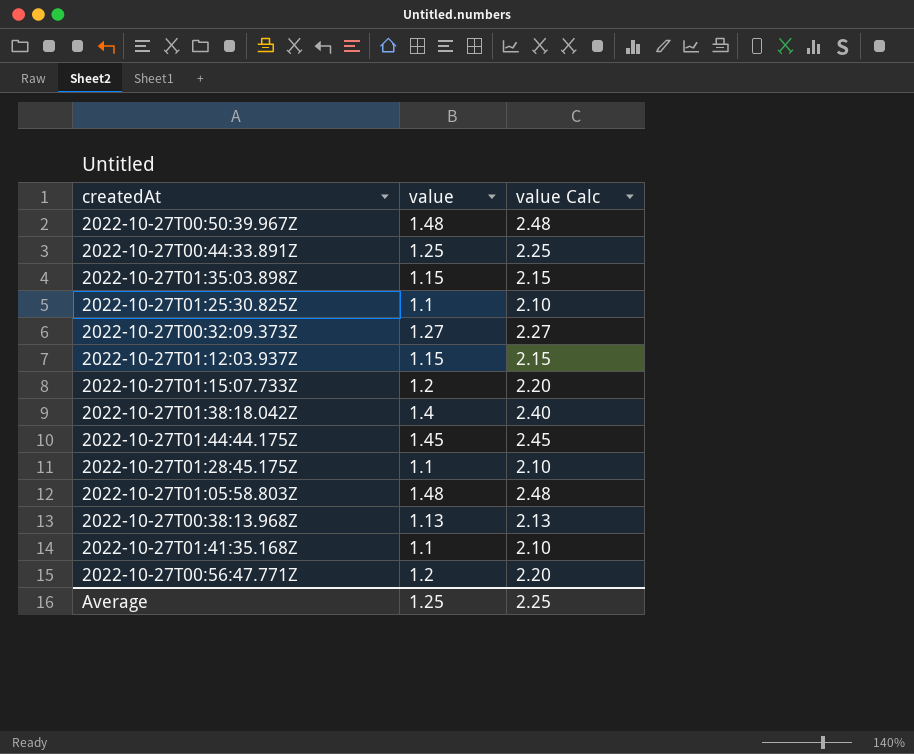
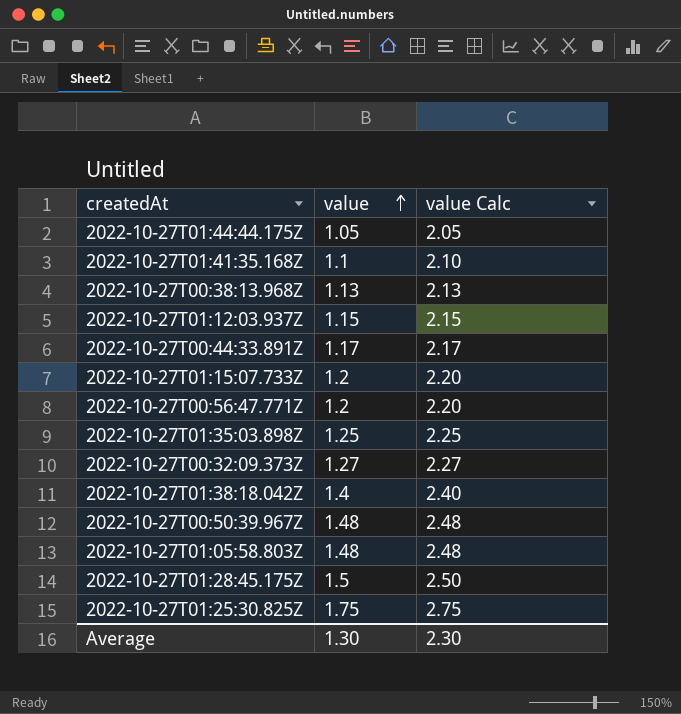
row order: none -> value ascending
2022-10-27T01:44:44.175Z | value: 1.45 -> 1.05
2022-10-27T01:44:44.175Z | value Calc: 2.45 -> 2.05
2022-10-27T00:44:33.891Z | value: 1.25 -> 1.17
2022-10-27T00:44:33.891Z | value Calc: 2.25 -> 2.17
2022-10-27T01:35:03.898Z | value: 1.15 -> 1.25
2022-10-27T01:35:03.898Z | value Calc: 2.15 -> 2.25
2022-10-27T01:28:45.175Z | value: 1.1 -> 1.5
2022-10-27T01:28:45.175Z | value Calc: 2.10 -> 2.50
2022-10-27T01:25:30.825Z | value: 1.1 -> 1.75
2022-10-27T01:25:30.825Z | value Calc: 2.10 -> 2.75
Average | value: 1.25 -> 1.30
Average | value Calc: 2.25 -> 2.30

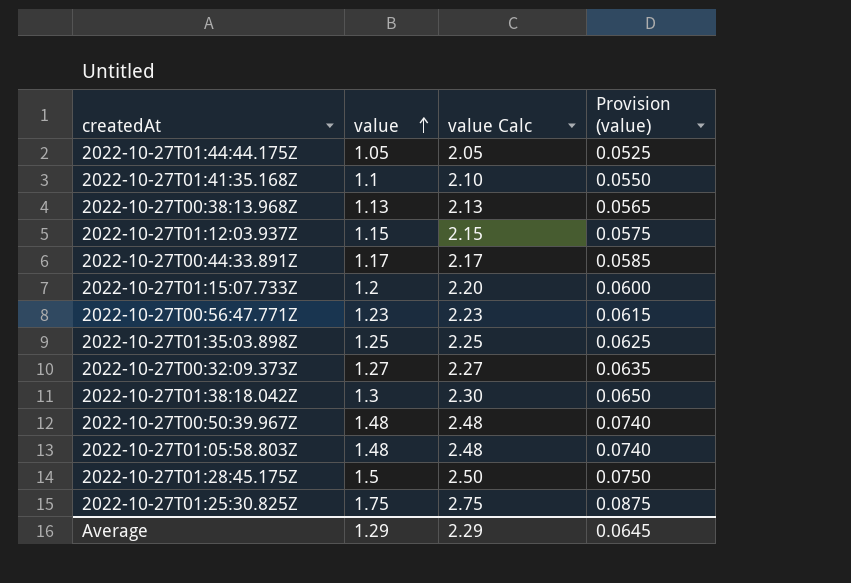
column Provision (value) | formula: none -> [value] * 0.05
2022-10-27T00:56:47.771Z | value: 1.2 -> 1.23
2022-10-27T00:56:47.771Z | value Calc: 2.20 -> 2.23
2022-10-27T01:38:18.042Z | value: 1.4 -> 1.3
2022-10-27T01:38:18.042Z | value Calc: 2.40 -> 2.30
Average | value: 1.30 -> 1.29
Average | value Calc: 2.30 -> 2.29

